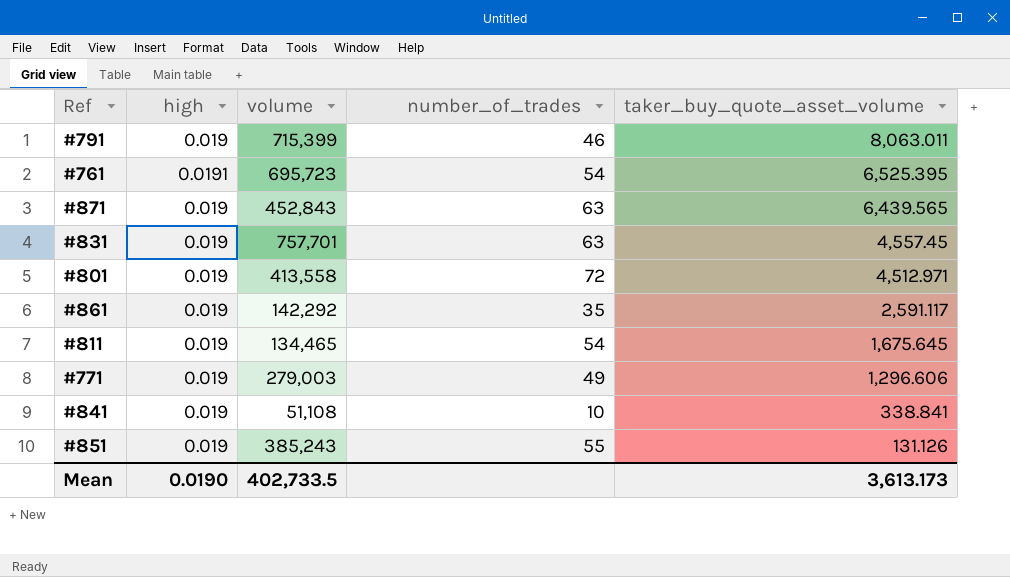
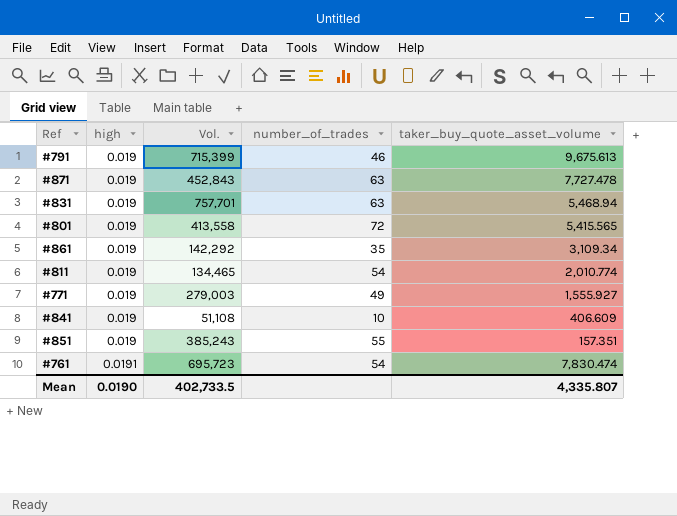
row order: taker_buy_quote_asset_volume descending -> high ascending
column name: volume -> Vol.
#791 | taker_buy_quote_asset_volume: 8,063.011 -> 9,675.613
#871 | taker_buy_quote_asset_volume: 6,439.565 -> 7,727.478
#831 | taker_buy_quote_asset_volume: 4,557.45 -> 5,468.94
#801 | taker_buy_quote_asset_volume: 4,512.971 -> 5,415.565
#861 | taker_buy_quote_asset_volume: 2,591.117 -> 3,109.34
#811 | taker_buy_quote_asset_volume: 1,675.645 -> 2,010.774
#771 | taker_buy_quote_asset_volume: 1,296.606 -> 1,555.927
#841 | taker_buy_quote_asset_volume: 338.841 -> 406.609
#851 | taker_buy_quote_asset_volume: 131.126 -> 157.351
#761 | taker_buy_quote_asset_volume: 6,525.395 -> 7,830.474
Mean | taker_buy_quote_asset_volume: 3,613.173 -> 4,335.807

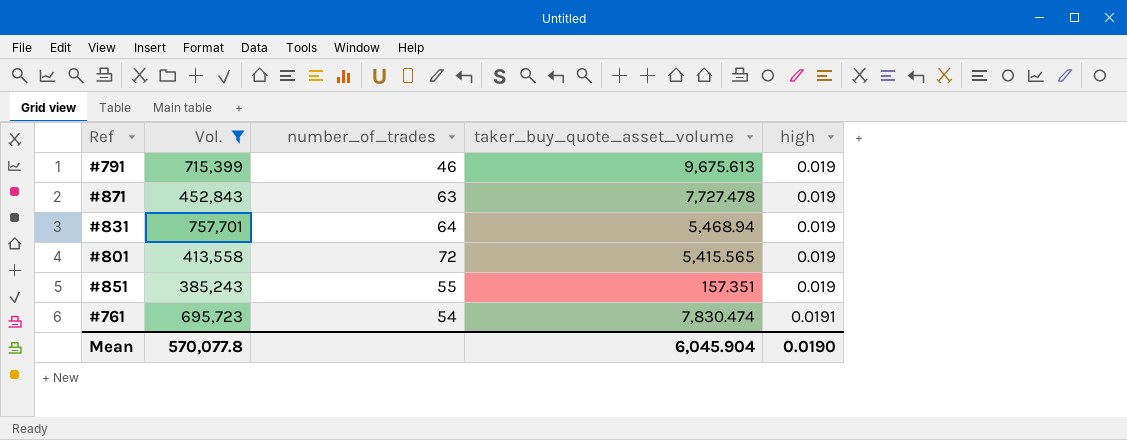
filter: none -> Vol. >= 385,243
column high | position: 2 -> 5
#831 | number_of_trades: 63 -> 64
Mean | Vol.: 402,733.5 -> 570,077.8
Mean | taker_buy_quote_asset_volume: 4,335.807 -> 6,045.904

